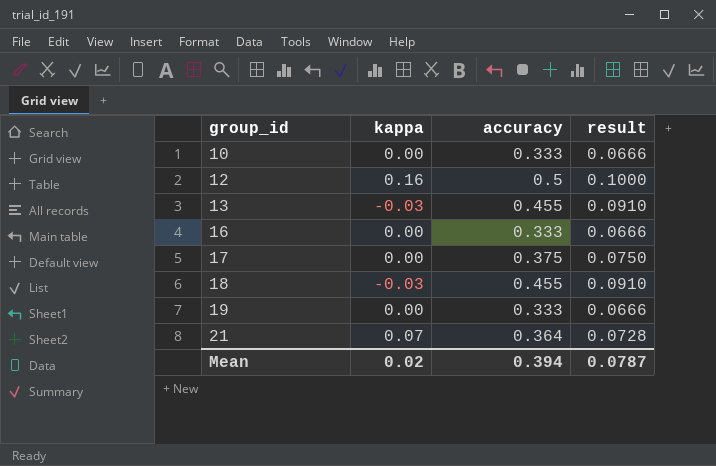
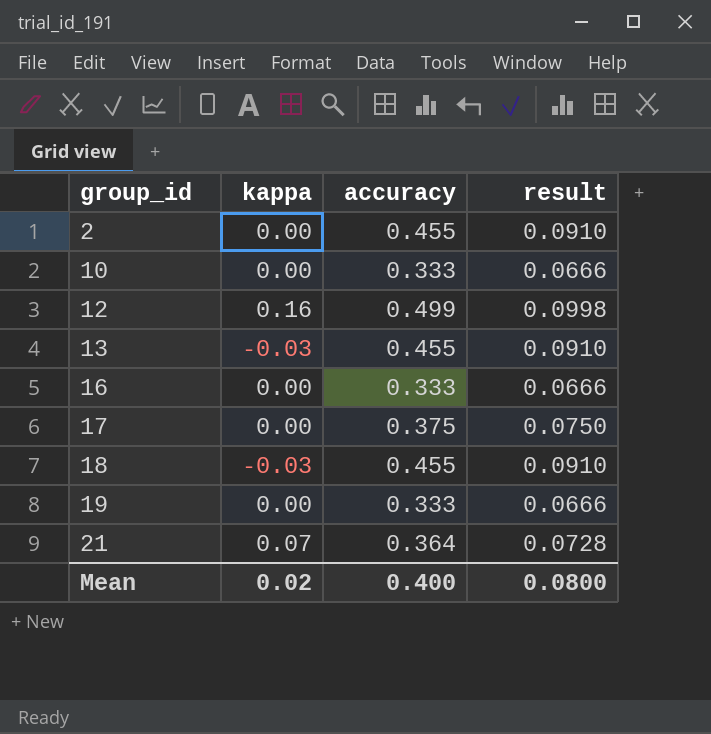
row 2: none -> 0.00 | 0.455 | 0.0910
12 | accuracy: 0.5 -> 0.499
12 | result: 0.1000 -> 0.0998
Mean | accuracy: 0.394 -> 0.400
Mean | result: 0.0787 -> 0.0800

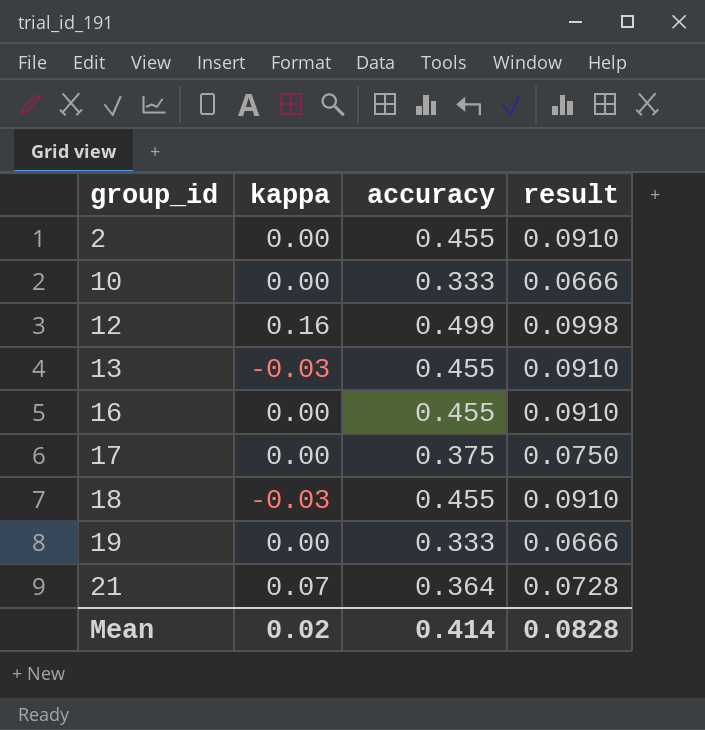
16 | accuracy: 0.333 -> 0.455
16 | result: 0.0666 -> 0.0910
Mean | accuracy: 0.400 -> 0.414
Mean | result: 0.0800 -> 0.0828

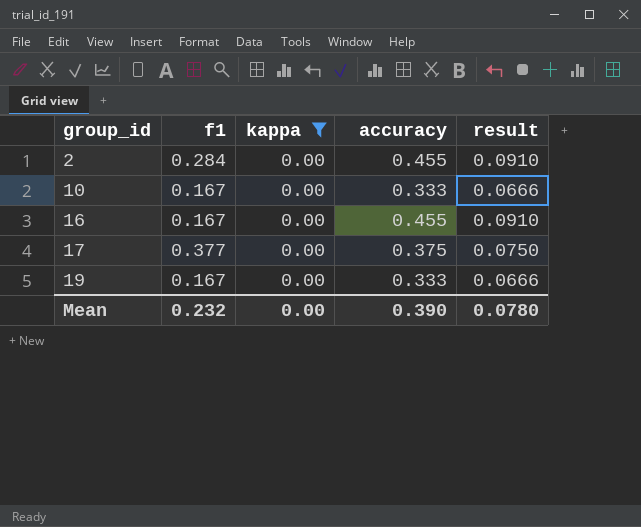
filter: none -> kappa = 0.00
column f1 | position: none -> 2
Mean | kappa: 0.02 -> 0.00
Mean | accuracy: 0.414 -> 0.390
Mean | result: 0.0828 -> 0.0780

